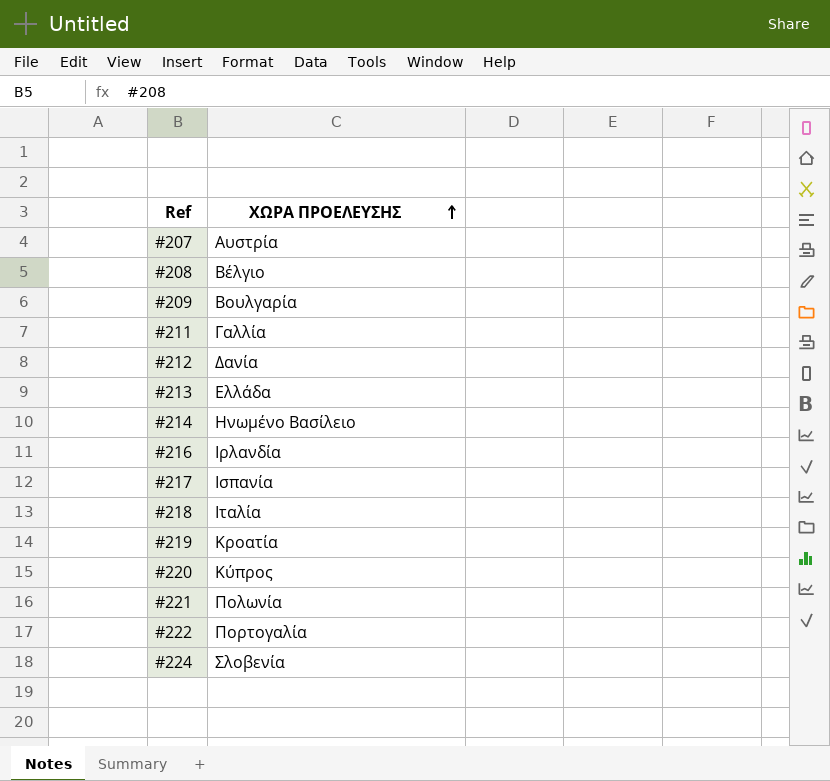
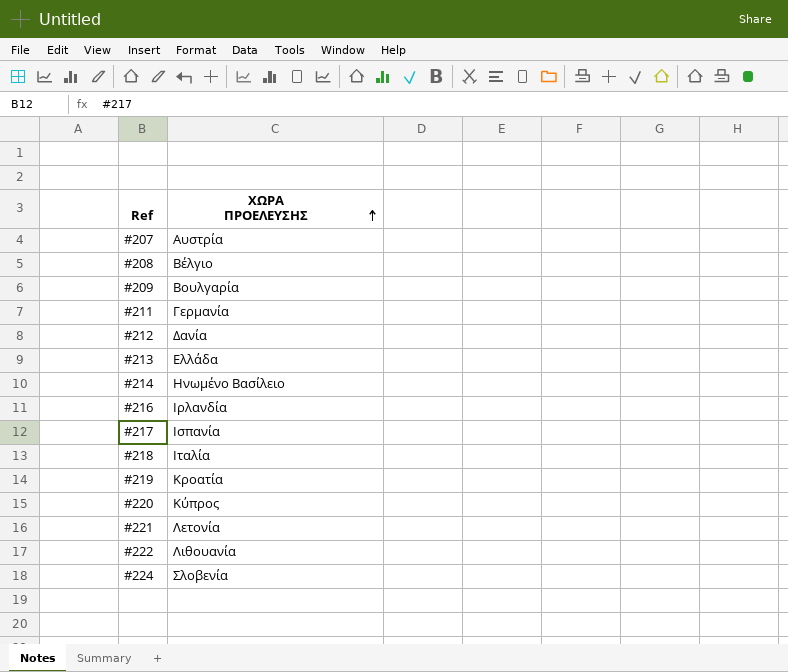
#211 | ΧΩΡΑ ΠΡΟΕΛΕΥΣΗΣ: Γαλλία -> Γερμανία
#221 | ΧΩΡΑ ΠΡΟΕΛΕΥΣΗΣ: Πολωνία -> Λετονία
#222 | ΧΩΡΑ ΠΡΟΕΛΕΥΣΗΣ: Πορτογαλία -> Λιθουανία

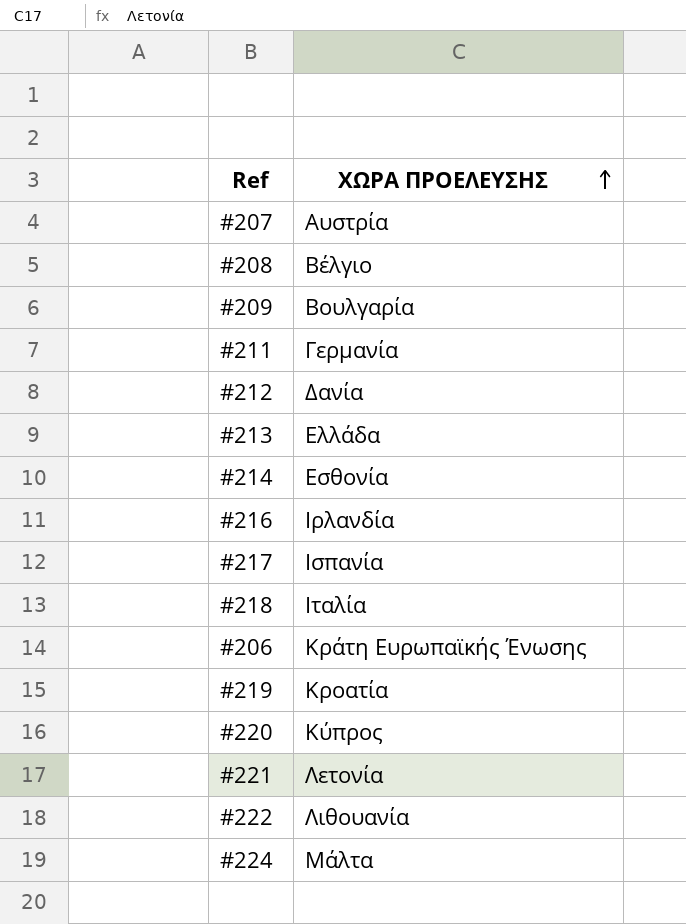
#214 | ΧΩΡΑ ΠΡΟΕΛΕΥΣΗΣ: Ηνωμένο Βασίλειο -> Εσθονία
row #206: none -> Κράτη Ευρωπαϊκής Ένωσης
#224 | ΧΩΡΑ ΠΡΟΕΛΕΥΣΗΣ: Σλοβενία -> Μάλτα

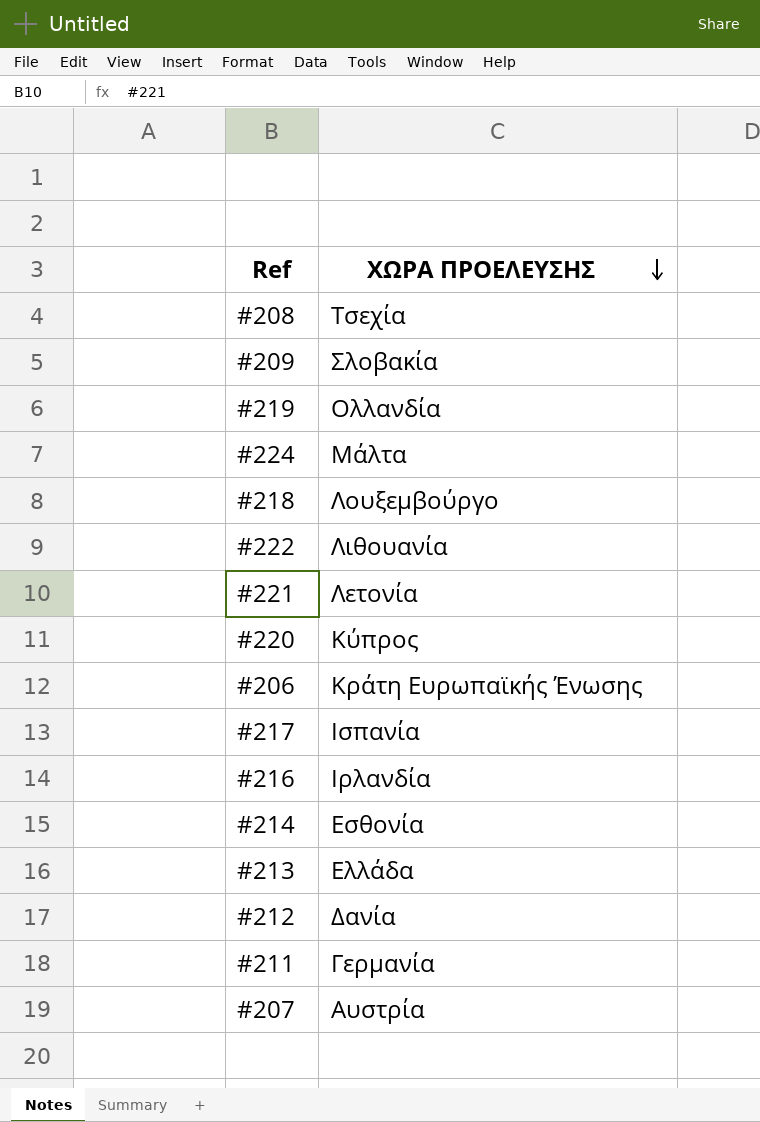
row order: ΧΩΡΑ ΠΡΟΕΛΕΥΣΗΣ ascending -> ΧΩΡΑ ΠΡΟΕΛΕΥΣΗΣ descending
#208 | ΧΩΡΑ ΠΡΟΕΛΕΥΣΗΣ: Βέλγιο -> Τσεχία
#209 | ΧΩΡΑ ΠΡΟΕΛΕΥΣΗΣ: Βουλγαρία -> Σλοβακία
#219 | ΧΩΡΑ ΠΡΟΕΛΕΥΣΗΣ: Κροατία -> Ολλανδία
#218 | ΧΩΡΑ ΠΡΟΕΛΕΥΣΗΣ: Ιταλία -> Λουξεμβούργο

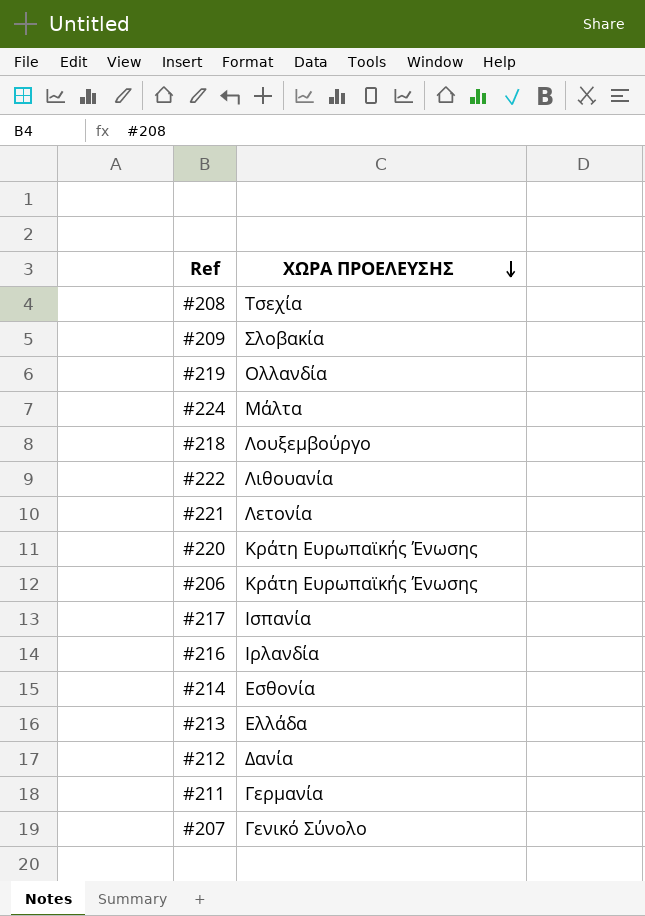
#220 | ΧΩΡΑ ΠΡΟΕΛΕΥΣΗΣ: Κύπρος -> Κράτη Ευρωπαϊκής Ένωσης
#207 | ΧΩΡΑ ΠΡΟΕΛΕΥΣΗΣ: Αυστρία -> Γενικό Σύνολο

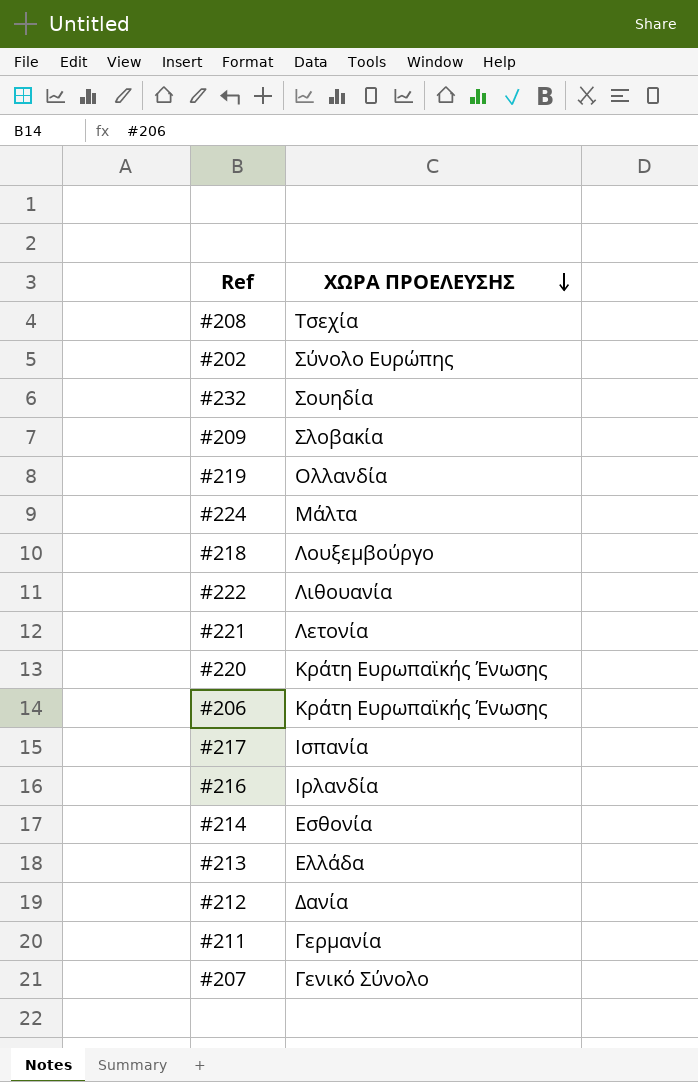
row #202: none -> Σύνολο Ευρώπης
row #232: none -> Σουηδία

